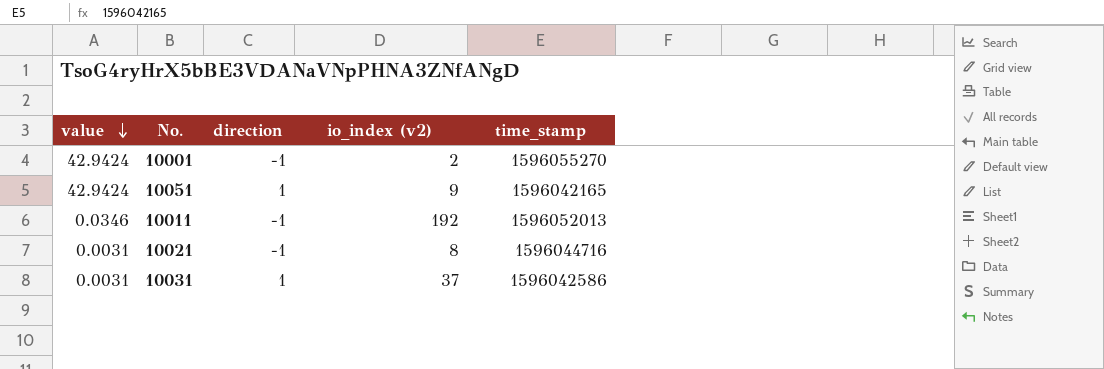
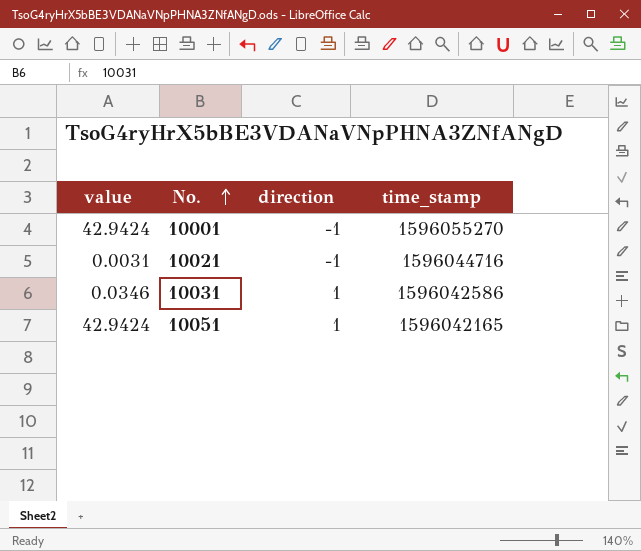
row order: value descending -> No. ascending
column io_index (v2) | position: 4 -> none
row 10011: 0.0346 | -1 | 192 | 1596052013 -> none
10031 | value: 0.0031 -> 0.0346

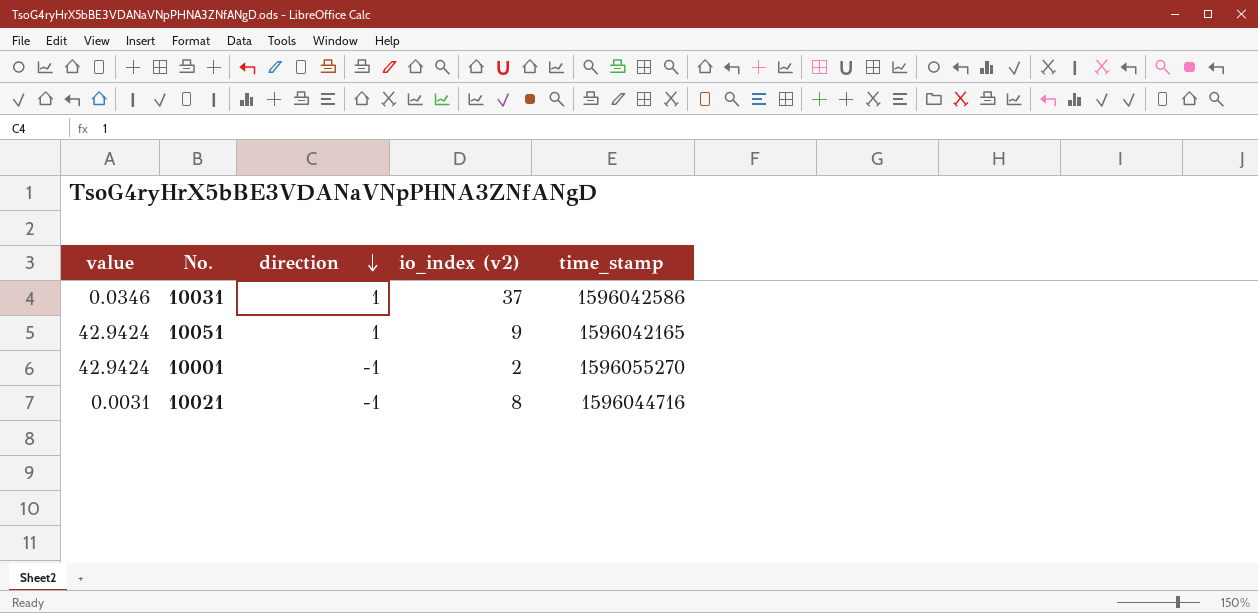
row order: No. ascending -> direction descending
column io_index (v2) | position: none -> 4

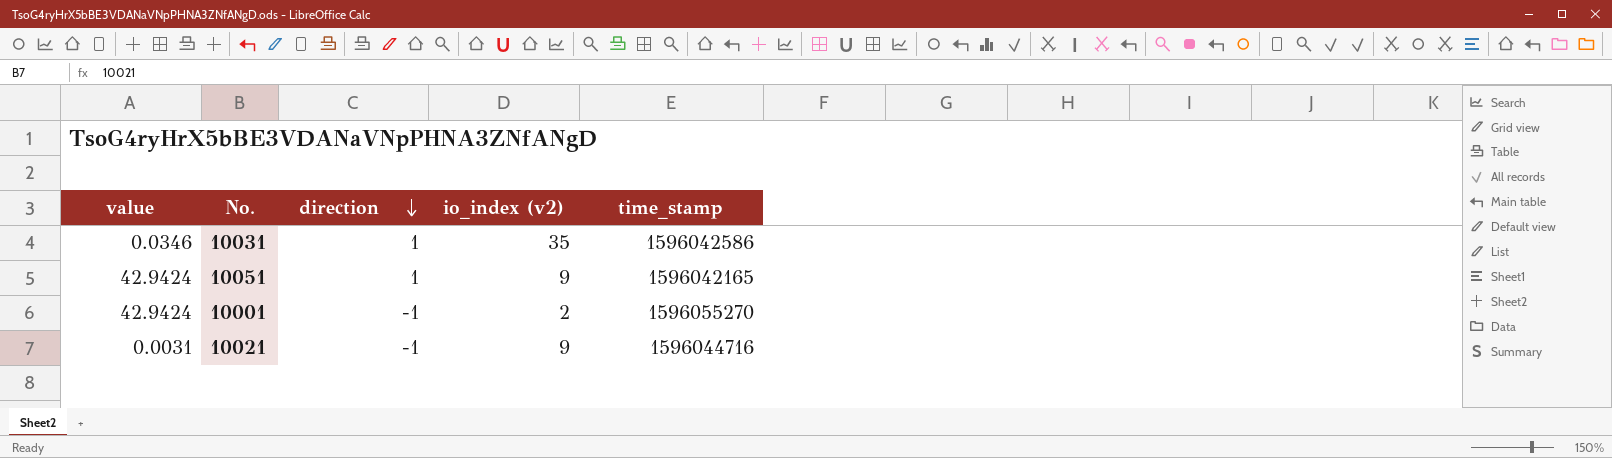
10031 | io_index (v2): 37 -> 35
10021 | io_index (v2): 8 -> 9

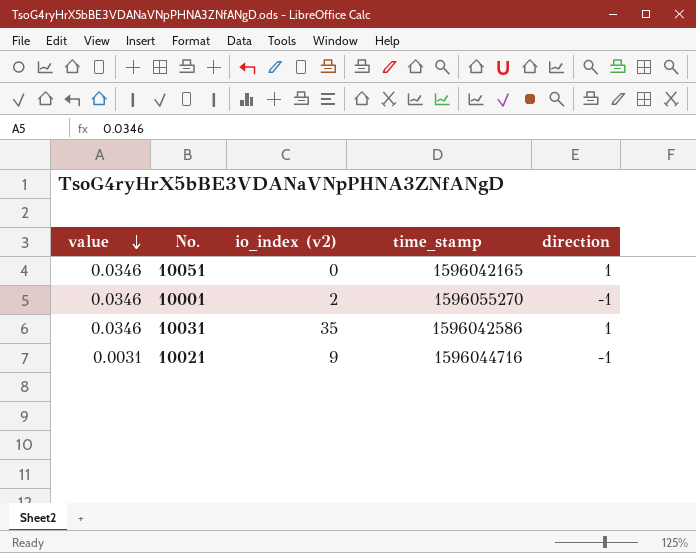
row order: direction descending -> value descending
column direction | position: 3 -> 5
10051 | value: 42.9424 -> 0.0346
10051 | io_index (v2): 9 -> 0
10001 | value: 42.9424 -> 0.0346

